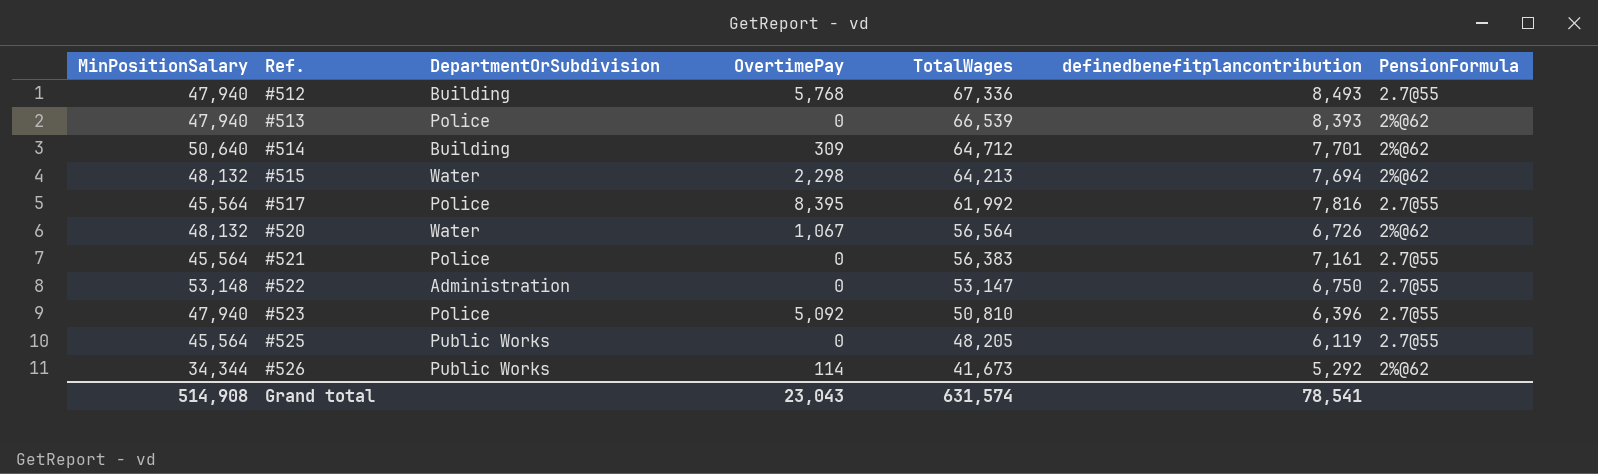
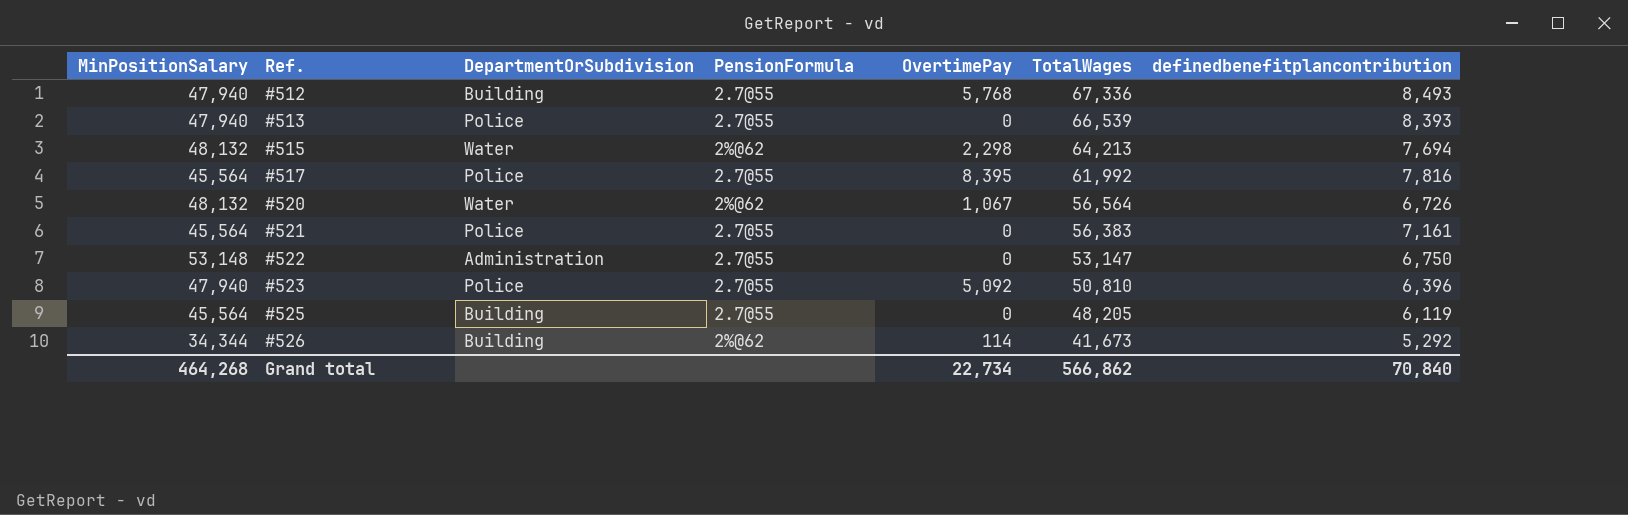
column PensionFormula | position: 7 -> 4
row #514: 50,640 | Building | 309 | 64,712 | 7,701 | 2%@62 -> none
#513 | PensionFormula: 2%@62 -> 2.7@55
#525 | DepartmentOrSubdivision: Public Works -> Building
#526 | DepartmentOrSubdivision: Public Works -> Building
Grand total | MinPositionSalary: 514,908 -> 464,268
Grand total | OvertimePay: 23,043 -> 22,734
Grand total | TotalWages: 631,574 -> 566,862
Grand total | definedbenefitplancontribution: 78,541 -> 70,840

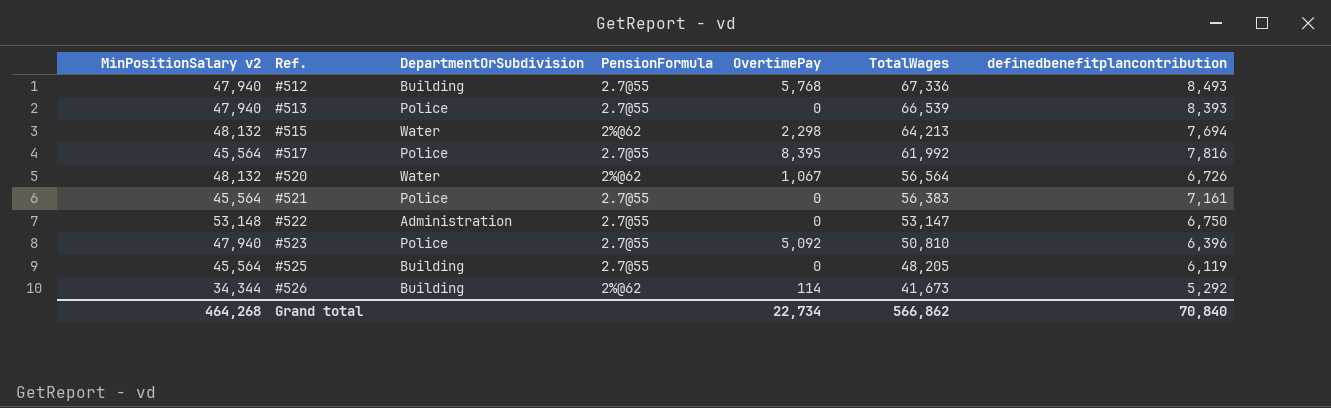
column name: MinPositionSalary -> MinPositionSalary v2

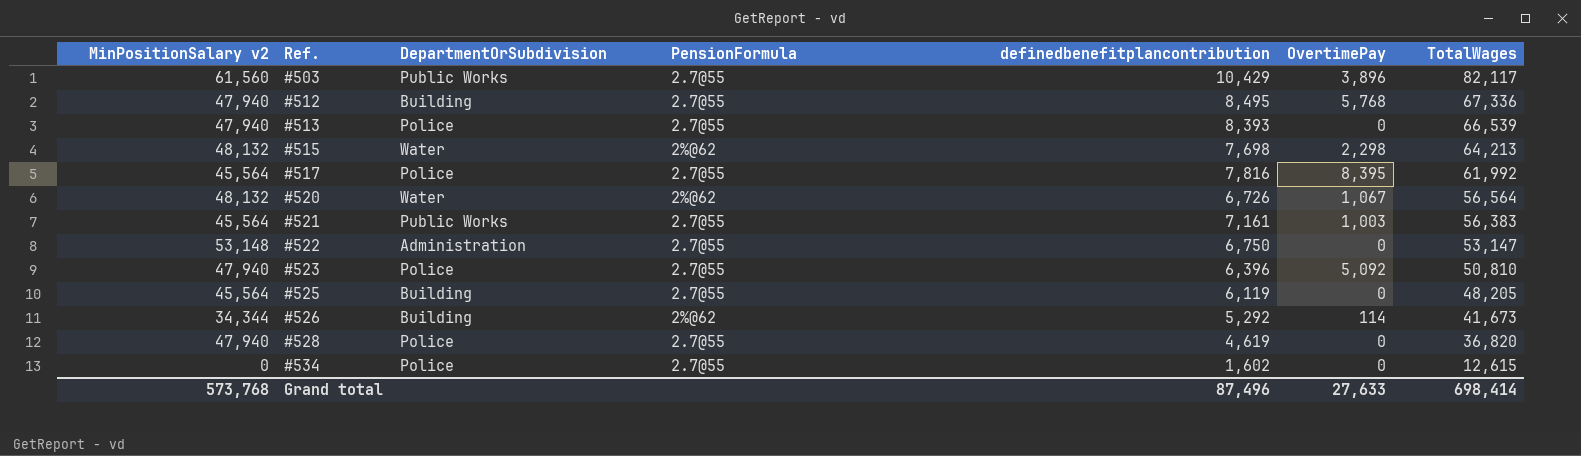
column definedbenefitplancontribution | position: 7 -> 5
row #503: none -> 61,560 | Public Works | 2.7@55 | 10,429 | 3,896 | 82,117
#512 | definedbenefitplancontribution: 8,493 -> 8,495
#515 | definedbenefitplancontribution: 7,694 -> 7,698
#521 | DepartmentOrSubdivision: Police -> Public Works
#521 | OvertimePay: 0 -> 1,003
row #528: none -> 47,940 | Police | 2.7@55 | 4,619 | 0 | 36,820
row #534: none -> 0 | Police | 2.7@55 | 1,602 | 0 | 12,615
Grand total | MinPositionSalary v2: 464,268 -> 573,768
Grand total | definedbenefitplancontribution: 70,840 -> 87,496
Grand total | OvertimePay: 22,734 -> 27,633
Grand total | TotalWages: 566,862 -> 698,414

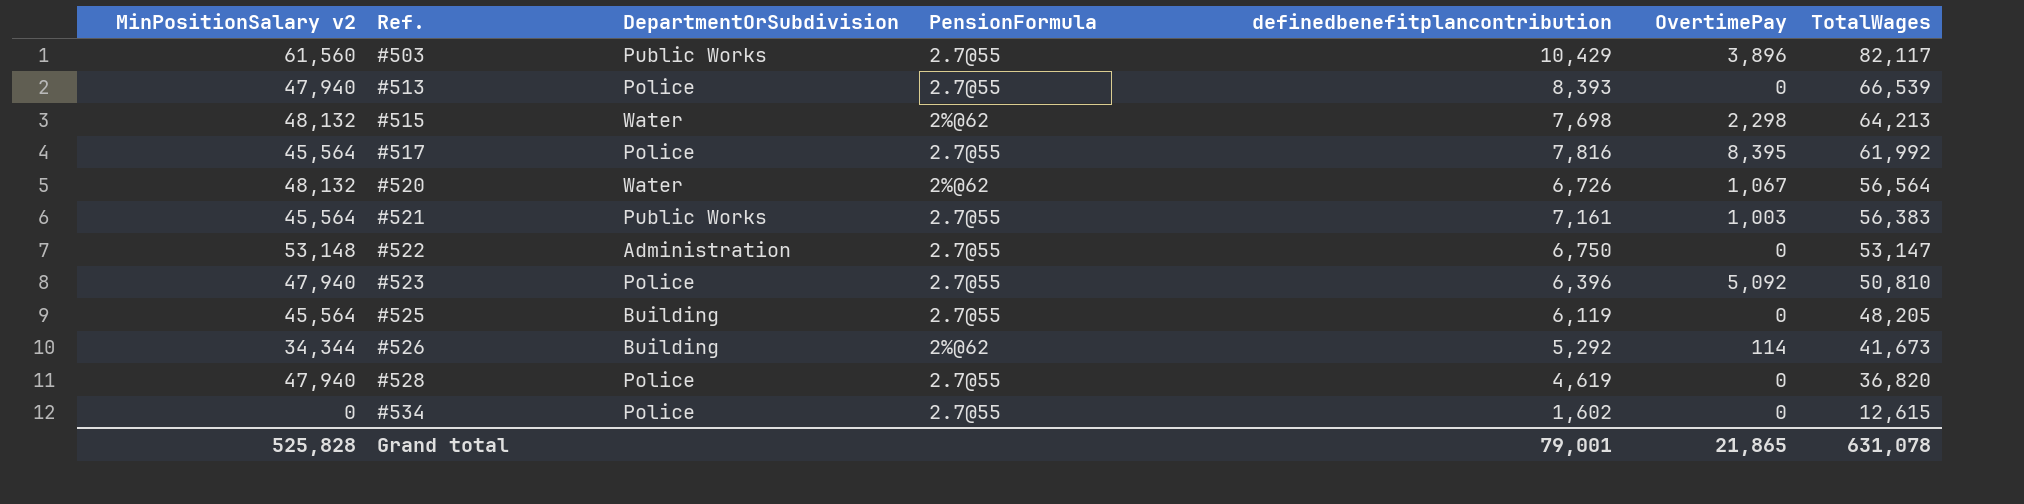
row #512: 47,940 | Building | 2.7@55 | 8,495 | 5,768 | 67,336 -> none
Grand total | MinPositionSalary v2: 573,768 -> 525,828
Grand total | definedbenefitplancontribution: 87,496 -> 79,001
Grand total | OvertimePay: 27,633 -> 21,865
Grand total | TotalWages: 698,414 -> 631,078

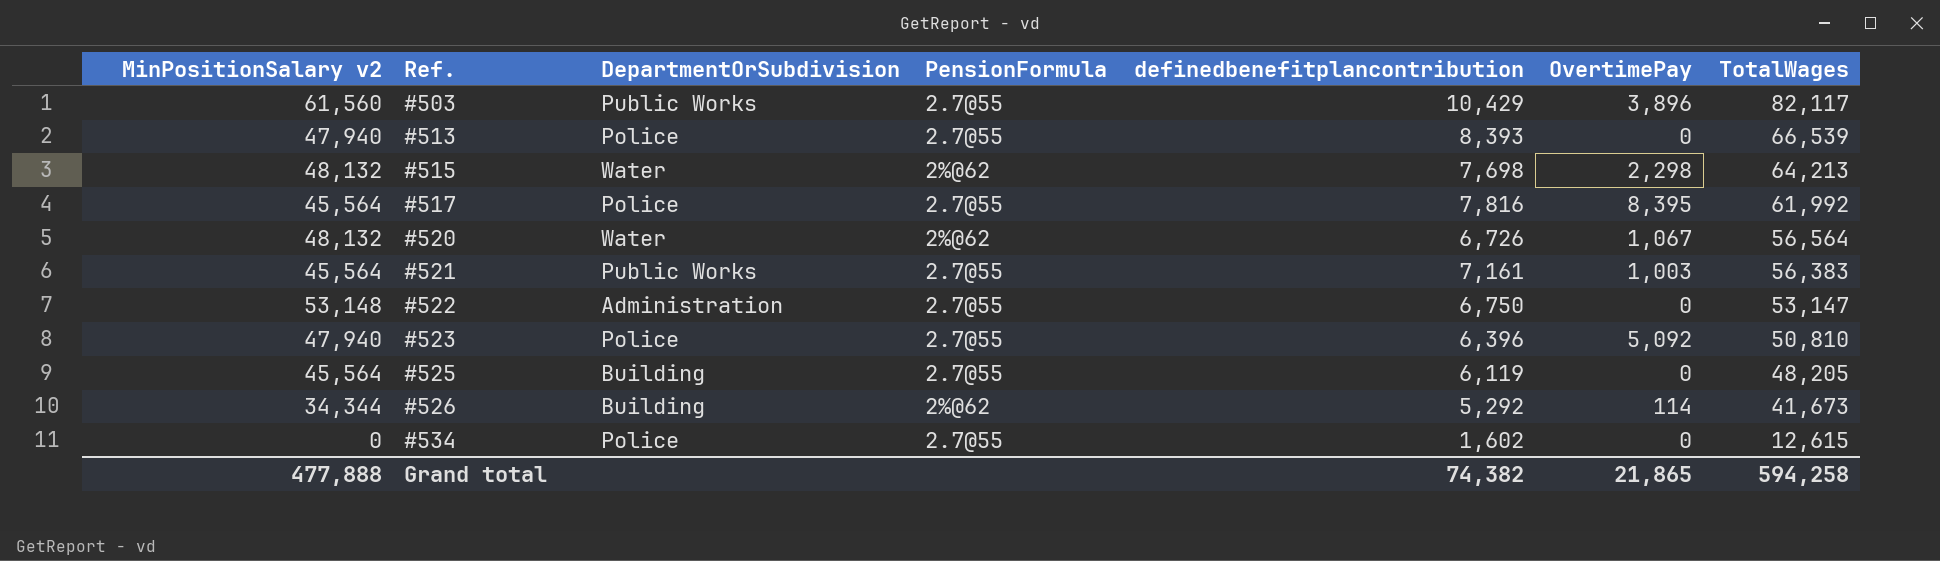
row #528: 47,940 | Police | 2.7@55 | 4,619 | 0 | 36,820 -> none
Grand total | MinPositionSalary v2: 525,828 -> 477,888
Grand total | definedbenefitplancontribution: 79,001 -> 74,382
Grand total | TotalWages: 631,078 -> 594,258

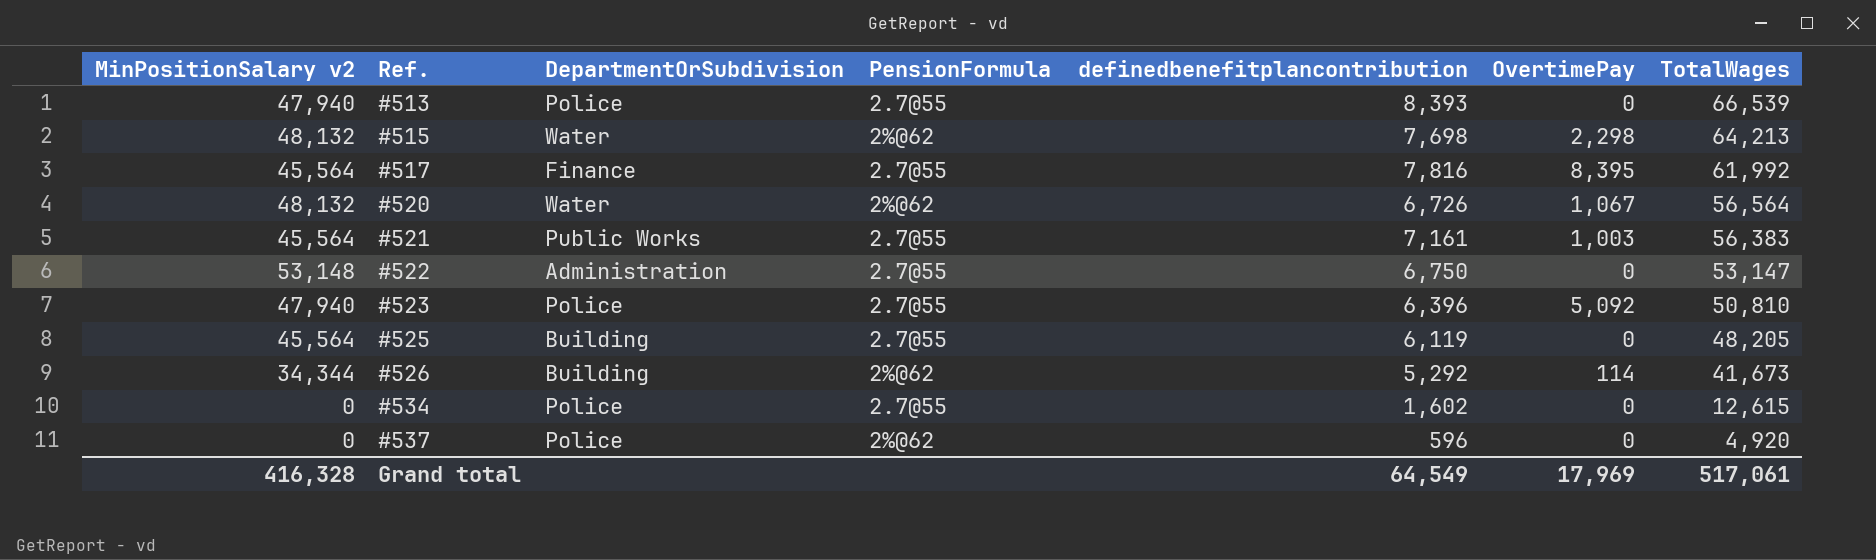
row #503: 61,560 | Public Works | 2.7@55 | 10,429 | 3,896 | 82,117 -> none
#517 | DepartmentOrSubdivision: Police -> Finance
row #537: none -> 0 | Police | 2%@62 | 596 | 0 | 4,920
Grand total | MinPositionSalary v2: 477,888 -> 416,328
Grand total | definedbenefitplancontribution: 74,382 -> 64,549
Grand total | OvertimePay: 21,865 -> 17,969
Grand total | TotalWages: 594,258 -> 517,061

